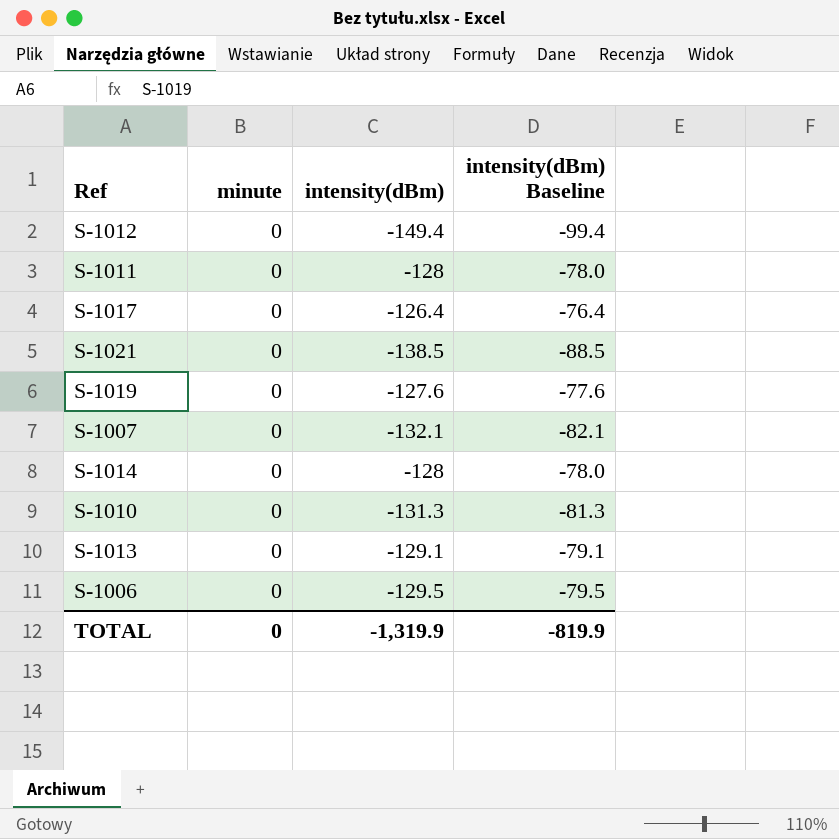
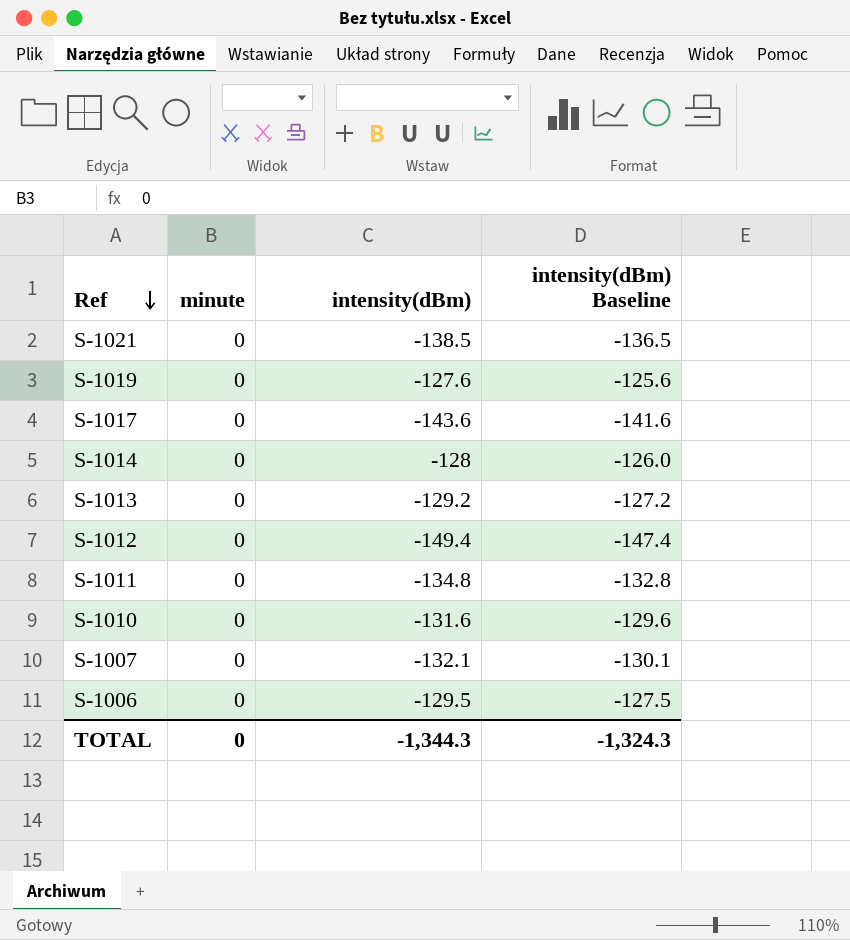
row order: none -> Ref descending
column intensity(dBm) Baseline | formula: [intensity(dBm)] + 50 -> [intensity(dBm)] + 2
S-1017 | intensity(dBm): -126.4 -> -143.6
S-1013 | intensity(dBm): -129.1 -> -129.2
S-1011 | intensity(dBm): -128 -> -134.8
S-1010 | intensity(dBm): -131.3 -> -131.6
TOTAL | intensity(dBm): -1,319.9 -> -1,344.3
TOTAL | intensity(dBm) Baseline: -819.9 -> -1,324.3

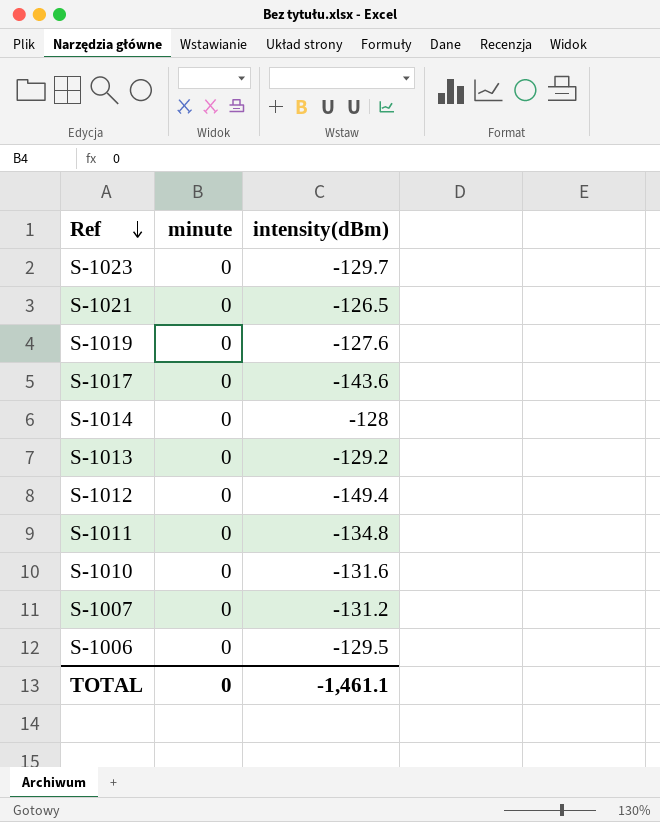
column intensity(dBm) Baseline | formula: [intensity(dBm)] + 2 -> none
row S-1023: none -> 0 | -129.7
S-1021 | intensity(dBm): -138.5 -> -126.5
S-1007 | intensity(dBm): -132.1 -> -131.2
TOTAL | intensity(dBm): -1,344.3 -> -1,461.1

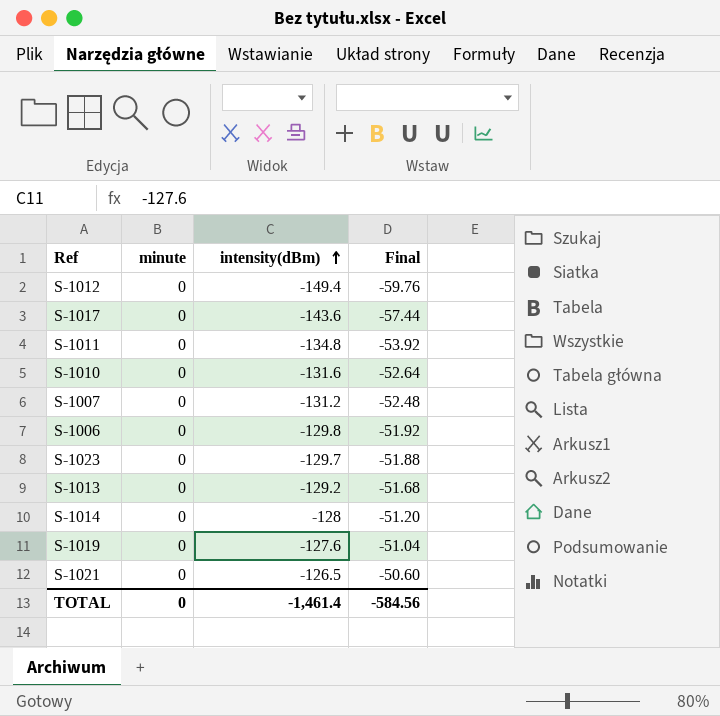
row order: Ref descending -> intensity(dBm) ascending
column Final | formula: none -> [intensity(dBm)] * 0.4
S-1006 | intensity(dBm): -129.5 -> -129.8
TOTAL | intensity(dBm): -1,461.1 -> -1,461.4

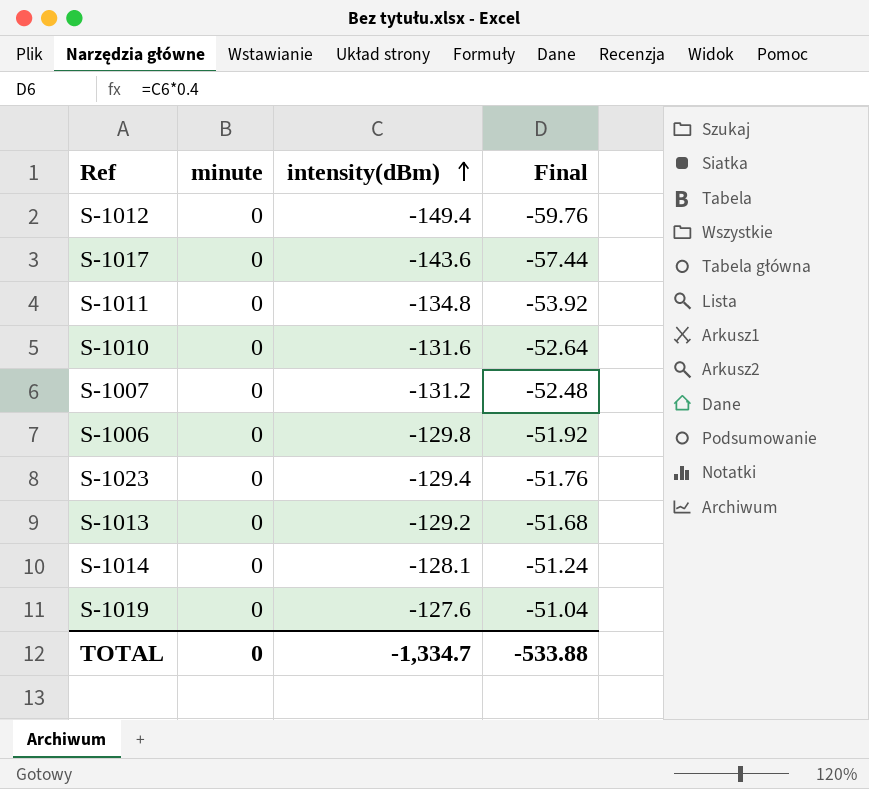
row S-1021: 0 | -126.5 | -50.60 -> none
S-1023 | intensity(dBm): -129.7 -> -129.4
S-1023 | Final: -51.88 -> -51.76
S-1014 | intensity(dBm): -128 -> -128.1
S-1014 | Final: -51.20 -> -51.24
TOTAL | intensity(dBm): -1,461.4 -> -1,334.7
TOTAL | Final: -584.56 -> -533.88

